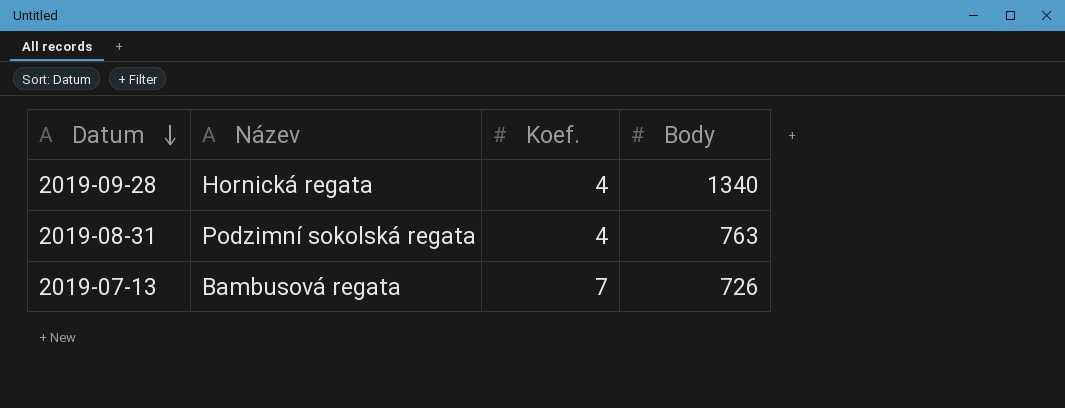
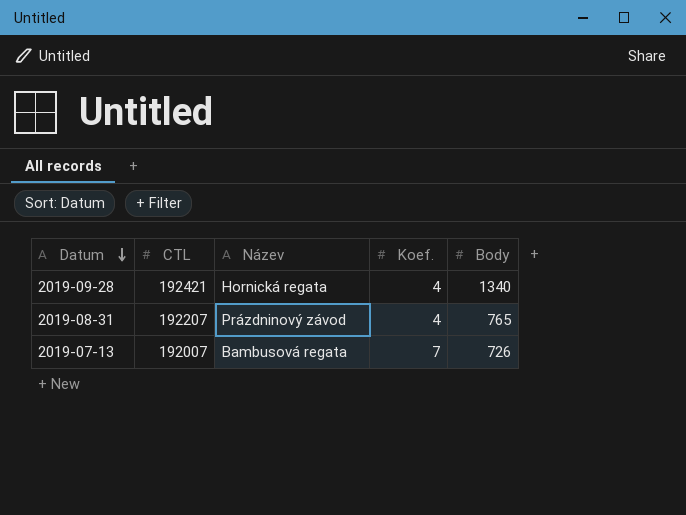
column CTL | position: none -> 2
2019-08-31 | Název: Podzimní sokolská regata -> Prázdninový závod
2019-08-31 | Body: 763 -> 765

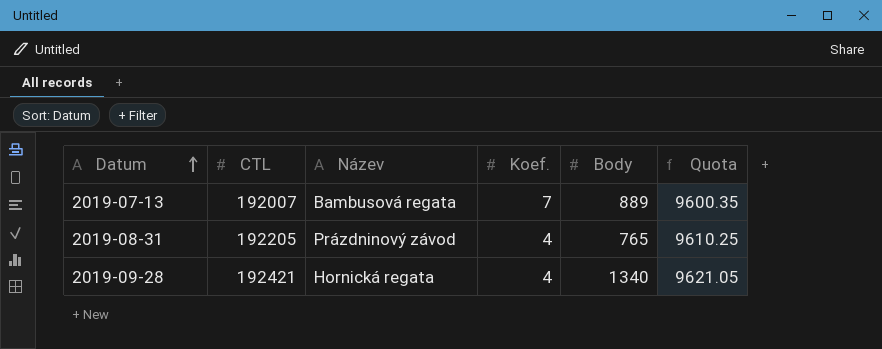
row order: Datum descending -> Datum ascending
column Quota | formula: none -> [CTL] * 0.05
2019-07-13 | Body: 726 -> 889
2019-08-31 | CTL: 192207 -> 192205

